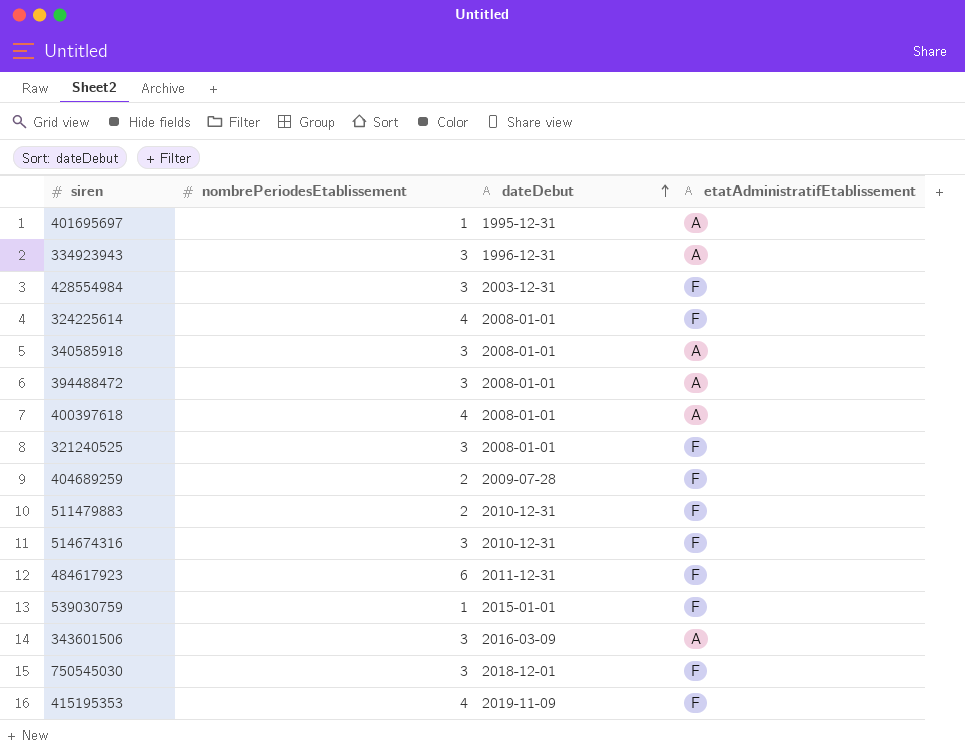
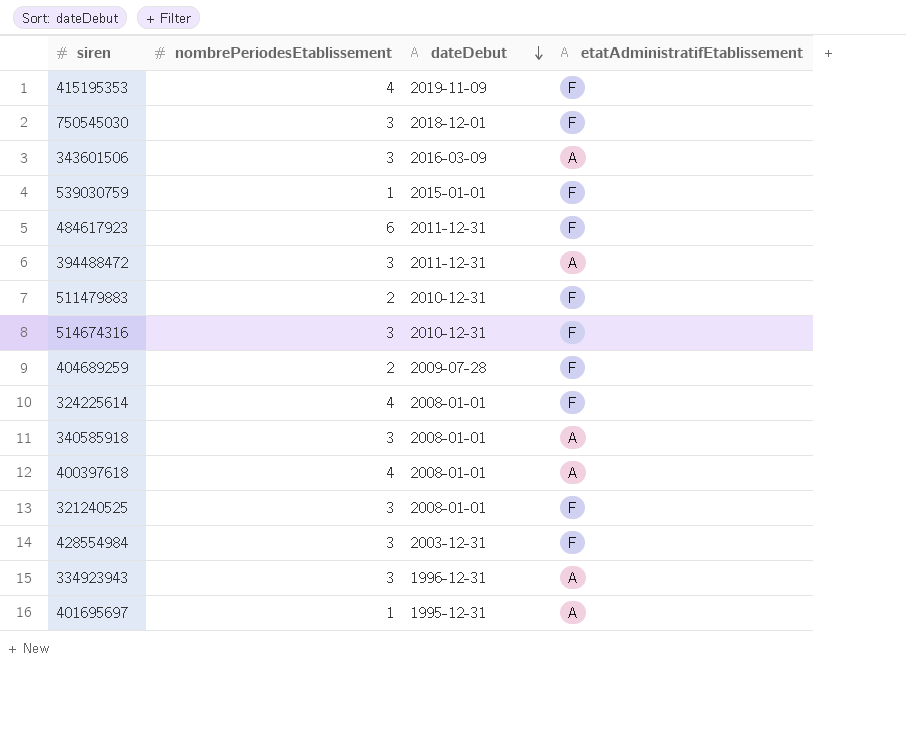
row order: dateDebut ascending -> dateDebut descending
394488472 | dateDebut: 2008-01-01 -> 2011-12-31

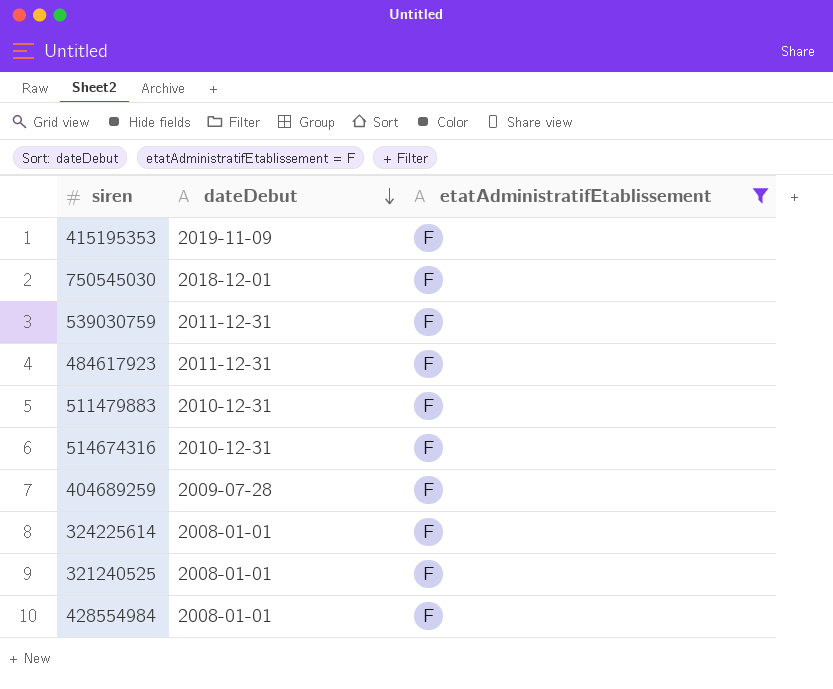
filter: none -> etatAdministratifEtablissement = F
column nombrePeriodesEtablissement | position: 2 -> none
539030759 | dateDebut: 2015-01-01 -> 2011-12-31
428554984 | dateDebut: 2003-12-31 -> 2008-01-01

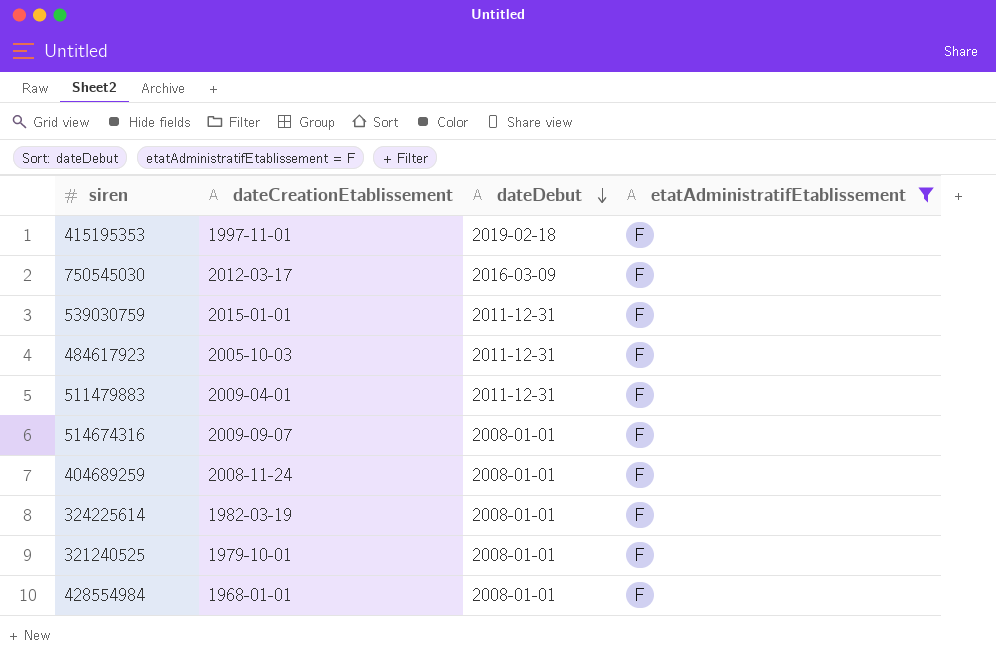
column dateCreationEtablissement | position: none -> 2
415195353 | dateDebut: 2019-11-09 -> 2019-02-18
750545030 | dateDebut: 2018-12-01 -> 2016-03-09
511479883 | dateDebut: 2010-12-31 -> 2011-12-31
514674316 | dateDebut: 2010-12-31 -> 2008-01-01
404689259 | dateDebut: 2009-07-28 -> 2008-01-01

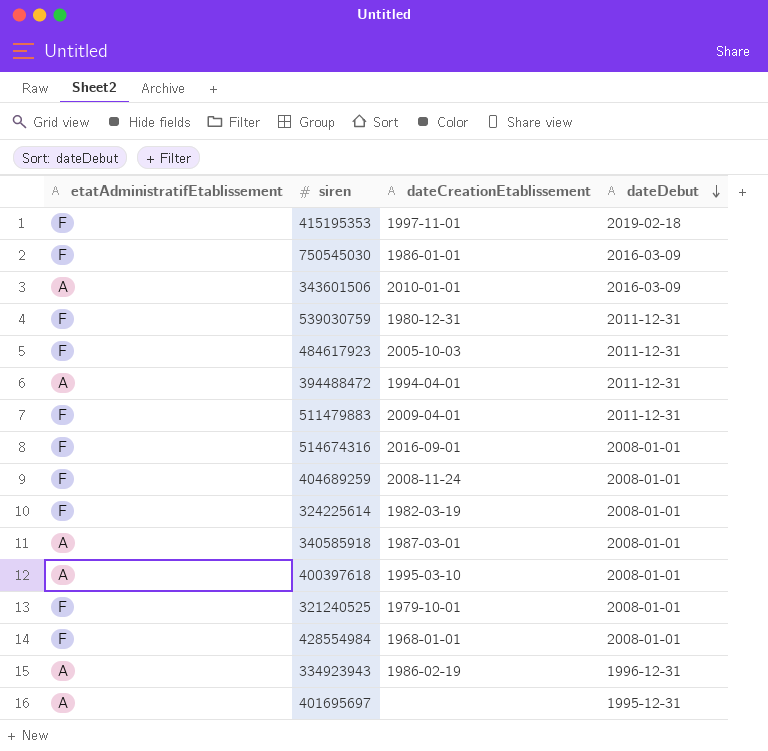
filter: etatAdministratifEtablissement = F -> none
column etatAdministratifEtablissement | position: 4 -> 1
750545030 | dateCreationEtablissement: 2012-03-17 -> 1986-01-01
539030759 | dateCreationEtablissement: 2015-01-01 -> 1980-12-31
514674316 | dateCreationEtablissement: 2009-09-07 -> 2016-09-01

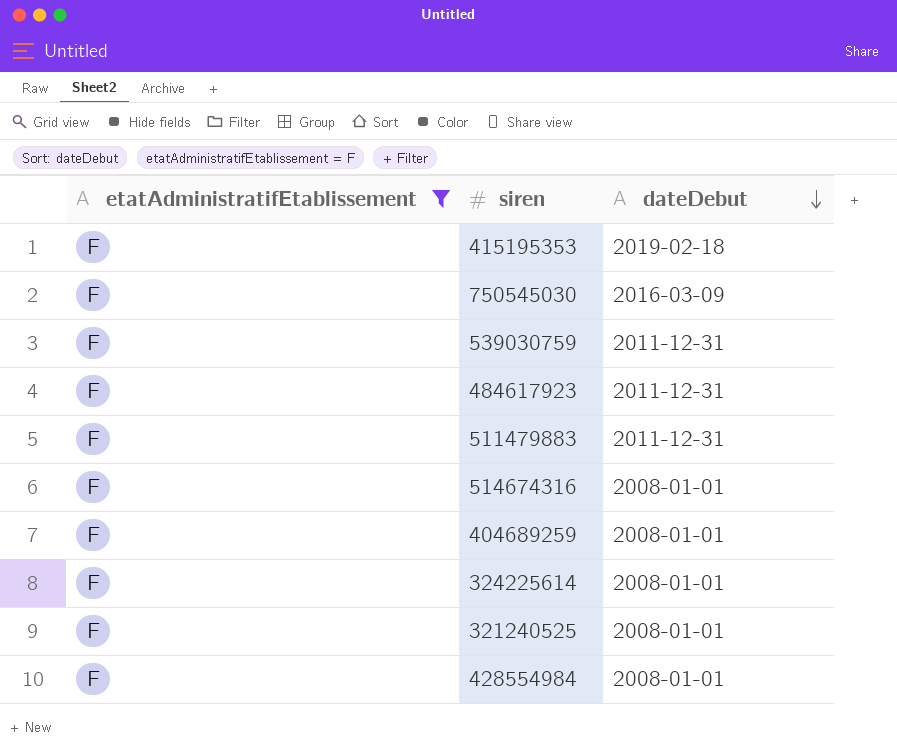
filter: none -> etatAdministratifEtablissement = F
column dateCreationEtablissement | position: 3 -> none

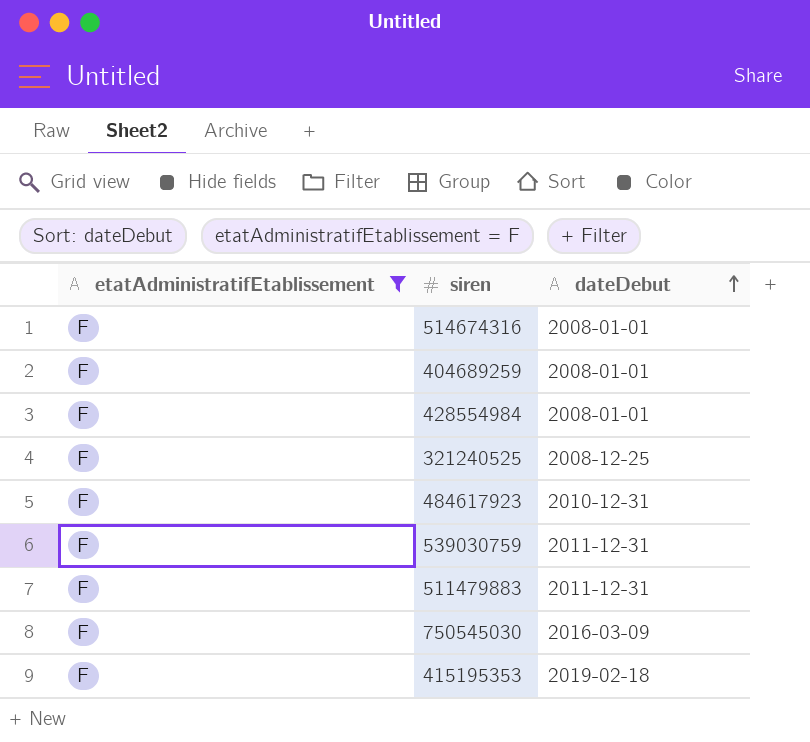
row order: dateDebut descending -> dateDebut ascending
row 324225614: F | 2008-01-01 -> none
321240525 | dateDebut: 2008-01-01 -> 2008-12-25
484617923 | dateDebut: 2011-12-31 -> 2010-12-31

